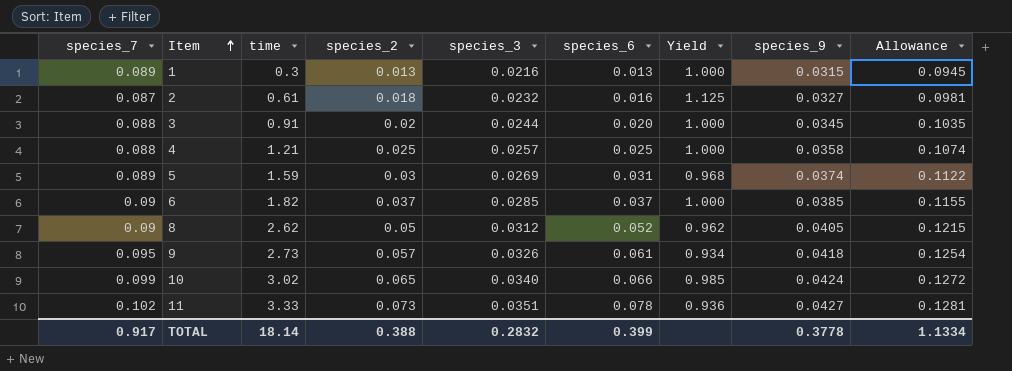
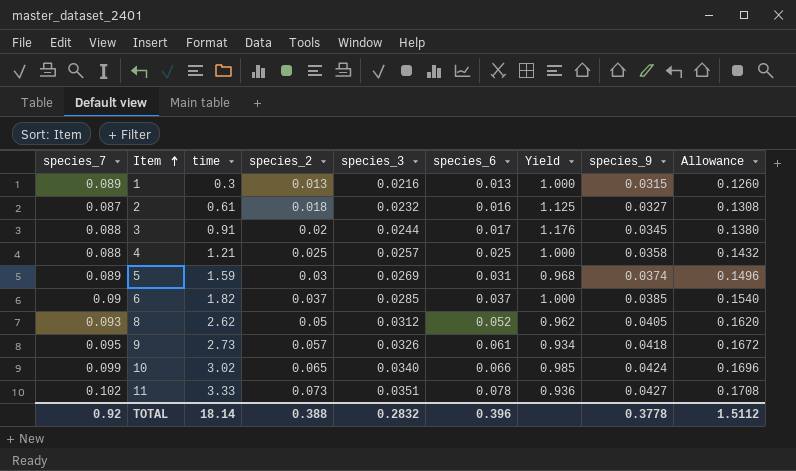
column Allowance | formula: [species_9] * 3 -> [species_9] * 4
3 | species_6: 0.020 -> 0.017
3 | Yield: 1.000 -> 1.176
8 | species_7: 0.09 -> 0.093
TOTAL | species_7: 0.917 -> 0.92
TOTAL | species_6: 0.399 -> 0.396
TOTAL | Allowance: 1.1334 -> 1.5112

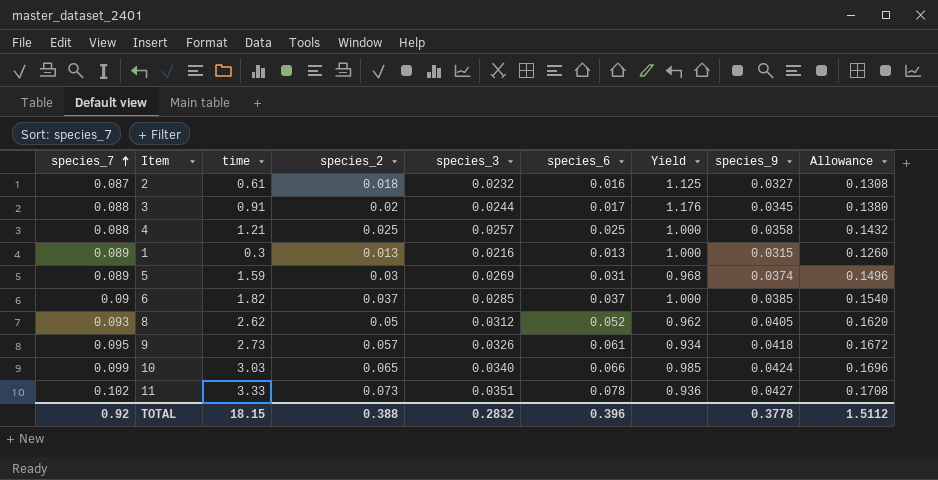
row order: Item ascending -> species_7 ascending
10 | time: 3.02 -> 3.03
TOTAL | time: 18.14 -> 18.15

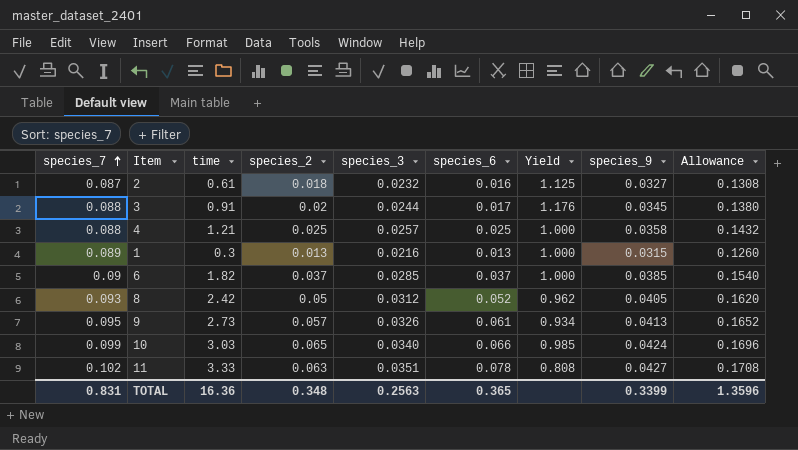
row 5: 0.089 | 1.59 | 0.03 | 0.0269 | 0.031 | 0.968 | 0.0374 | 0.1496 -> none
8 | time: 2.62 -> 2.42
9 | species_9: 0.0418 -> 0.0413
9 | Allowance: 0.1672 -> 0.1652
11 | species_2: 0.073 -> 0.063
11 | Yield: 0.936 -> 0.808
TOTAL | species_7: 0.92 -> 0.831
TOTAL | time: 18.15 -> 16.36
TOTAL | species_2: 0.388 -> 0.348
TOTAL | species_3: 0.2832 -> 0.2563
TOTAL | species_6: 0.396 -> 0.365
TOTAL | species_9: 0.3778 -> 0.3399
TOTAL | Allowance: 1.5112 -> 1.3596

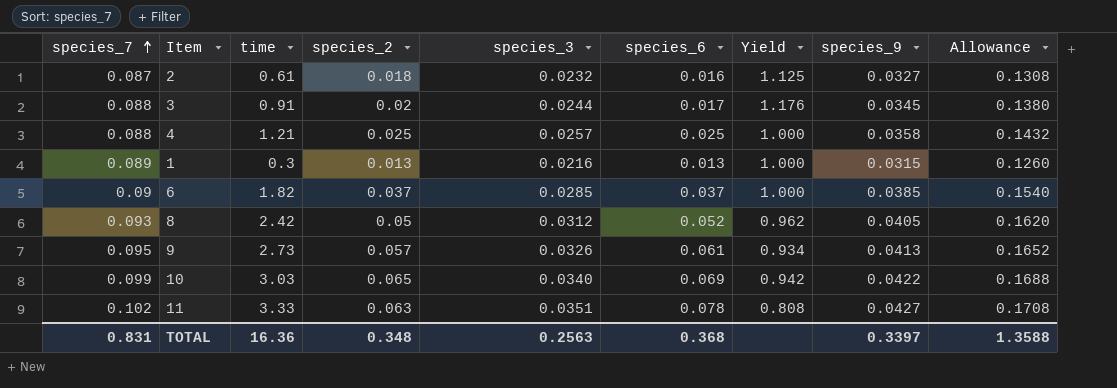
10 | species_6: 0.066 -> 0.069
10 | Yield: 0.985 -> 0.942
10 | species_9: 0.0424 -> 0.0422
10 | Allowance: 0.1696 -> 0.1688
TOTAL | species_6: 0.365 -> 0.368
TOTAL | species_9: 0.3399 -> 0.3397
TOTAL | Allowance: 1.3596 -> 1.3588

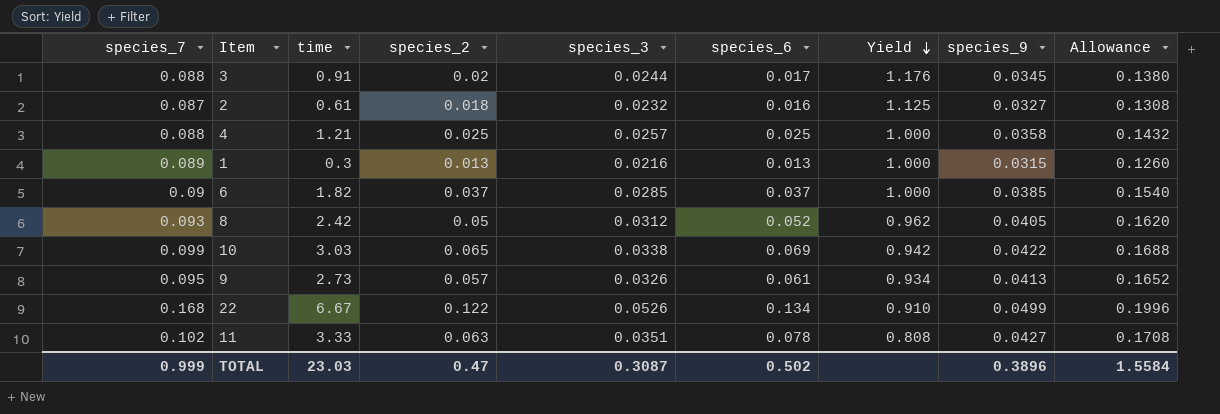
row order: species_7 ascending -> Yield descending
10 | species_3: 0.0340 -> 0.0338
row 22: none -> 0.168 | 6.67 | 0.122 | 0.0526 | 0.134 | 0.910 | 0.0499 | 0.1996
TOTAL | species_7: 0.831 -> 0.999
TOTAL | time: 16.36 -> 23.03
TOTAL | species_2: 0.348 -> 0.47
TOTAL | species_3: 0.2563 -> 0.3087
TOTAL | species_6: 0.368 -> 0.502
TOTAL | species_9: 0.3397 -> 0.3896
TOTAL | Allowance: 1.3588 -> 1.5584

